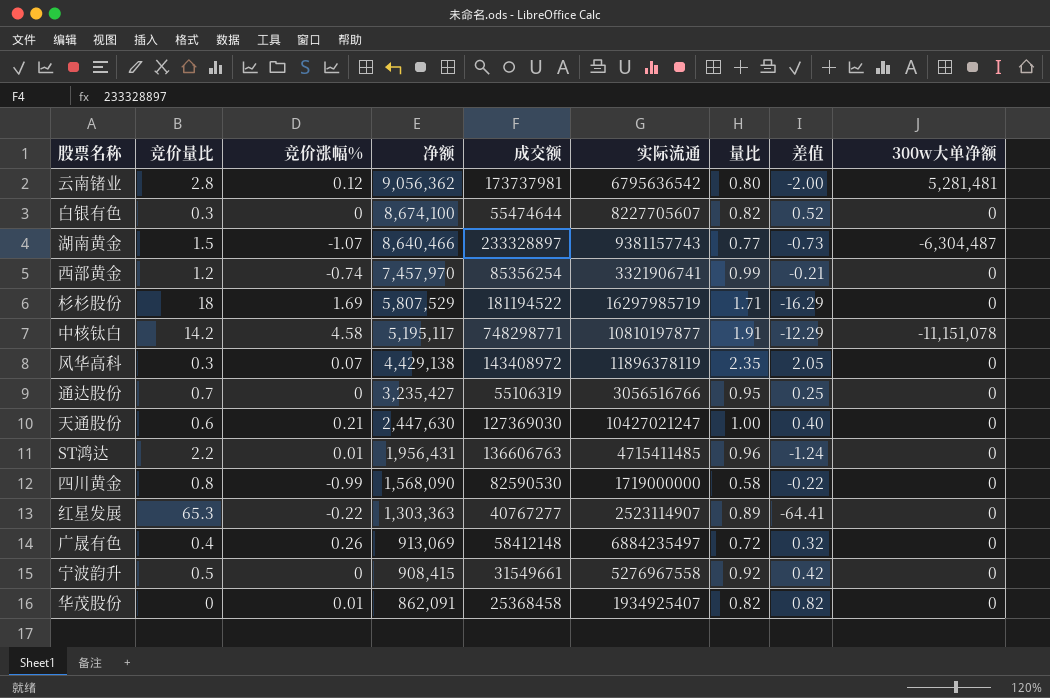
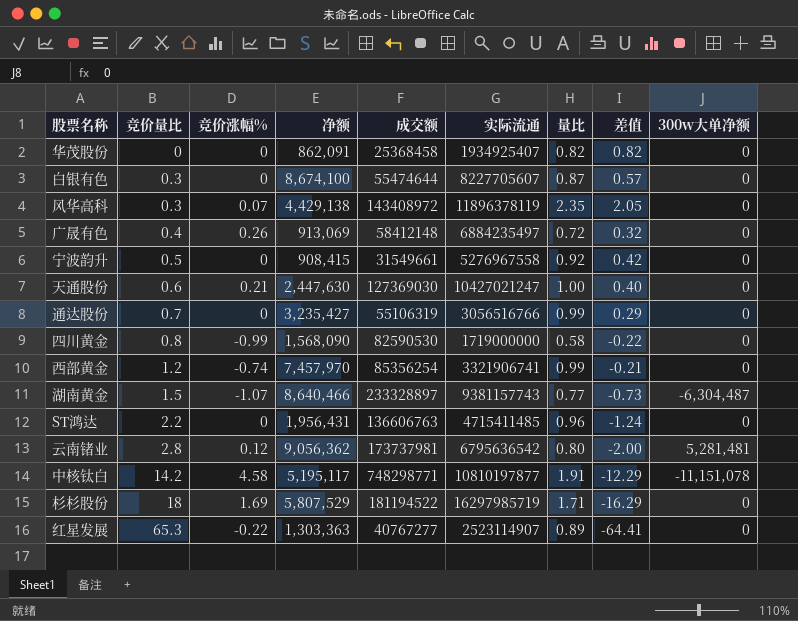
row order: 净额 descending -> 竞价量比 ascending
华茂股份 | 竞价涨幅%: 0.01 -> 0
白银有色 | 量比: 0.82 -> 0.87
白银有色 | 差值: 0.52 -> 0.57
通达股份 | 量比: 0.95 -> 0.99
通达股份 | 差值: 0.25 -> 0.29
ST鸿达 | 竞价涨幅%: 0.01 -> 0

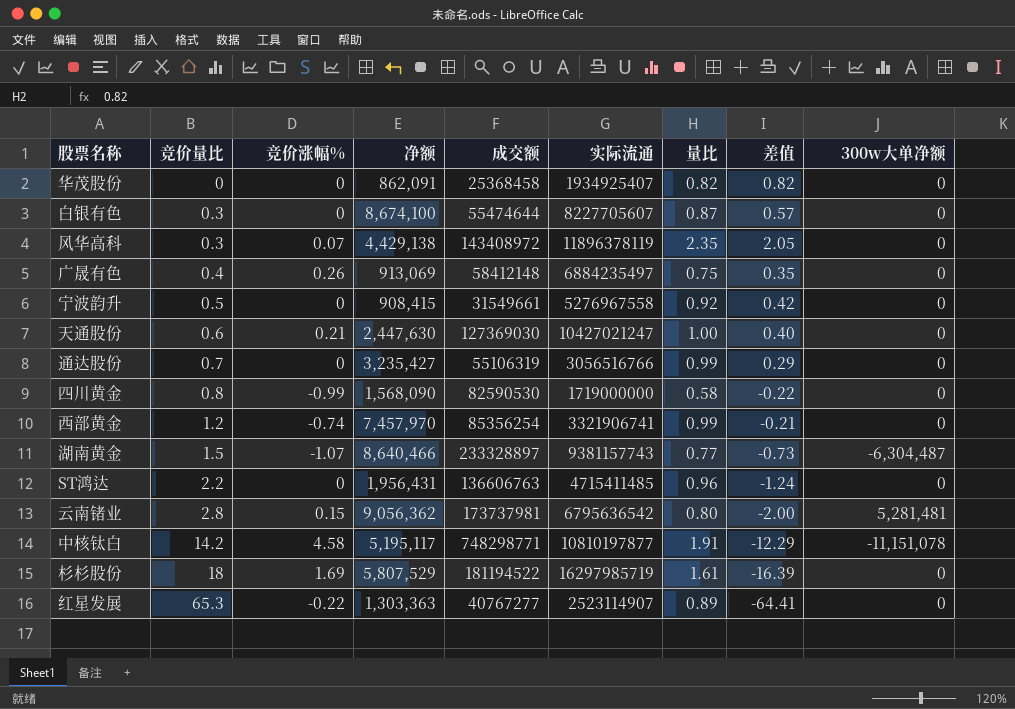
广晟有色 | 量比: 0.72 -> 0.75
广晟有色 | 差值: 0.32 -> 0.35
云南锗业 | 竞价涨幅%: 0.12 -> 0.15
杉杉股份 | 量比: 1.71 -> 1.61
杉杉股份 | 差值: -16.29 -> -16.39

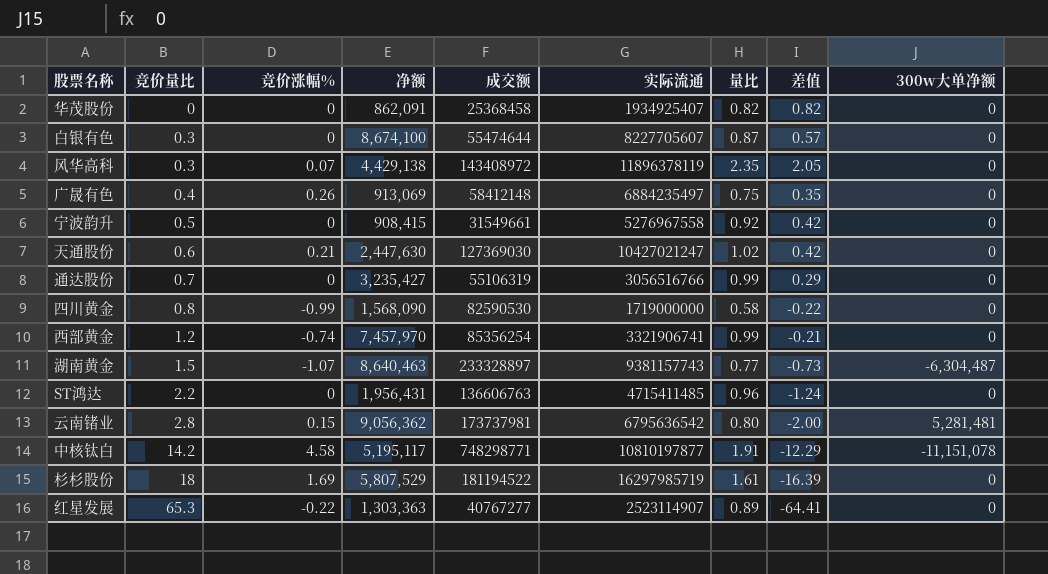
天通股份 | 量比: 1.00 -> 1.02
天通股份 | 差值: 0.40 -> 0.42
湖南黄金 | 净额: 8,640,466 -> 8,640,463

